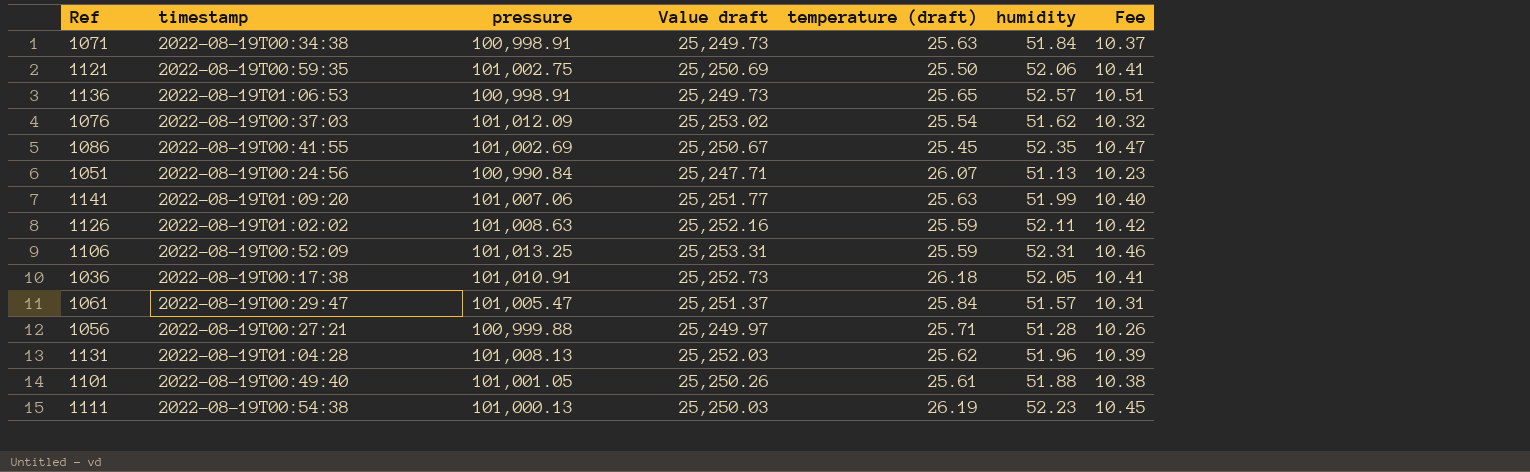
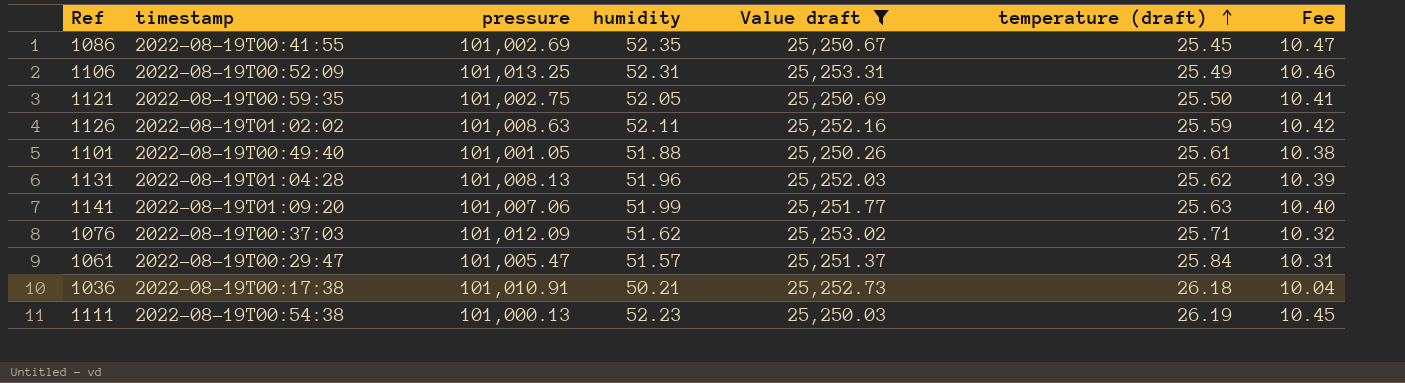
filter: none -> Value draft >= 25,250.03
row order: none -> temperature (draft) ascending
column humidity | position: 6 -> 4
1106 | temperature (draft): 25.59 -> 25.49
1121 | humidity: 52.06 -> 52.05
1076 | temperature (draft): 25.54 -> 25.71
1036 | humidity: 52.05 -> 50.21
1036 | Fee: 10.41 -> 10.04

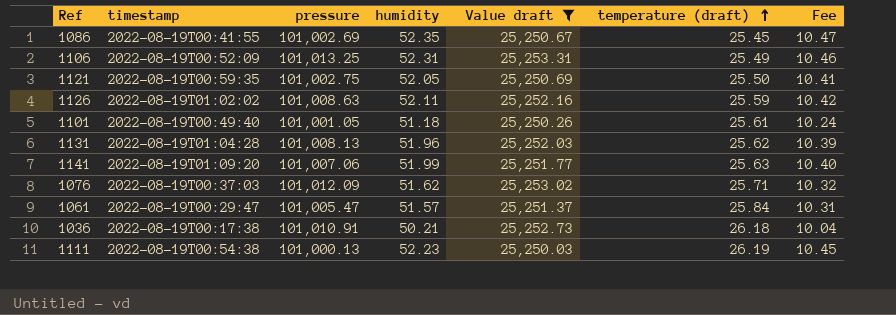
1101 | humidity: 51.88 -> 51.18
1101 | Fee: 10.38 -> 10.24

